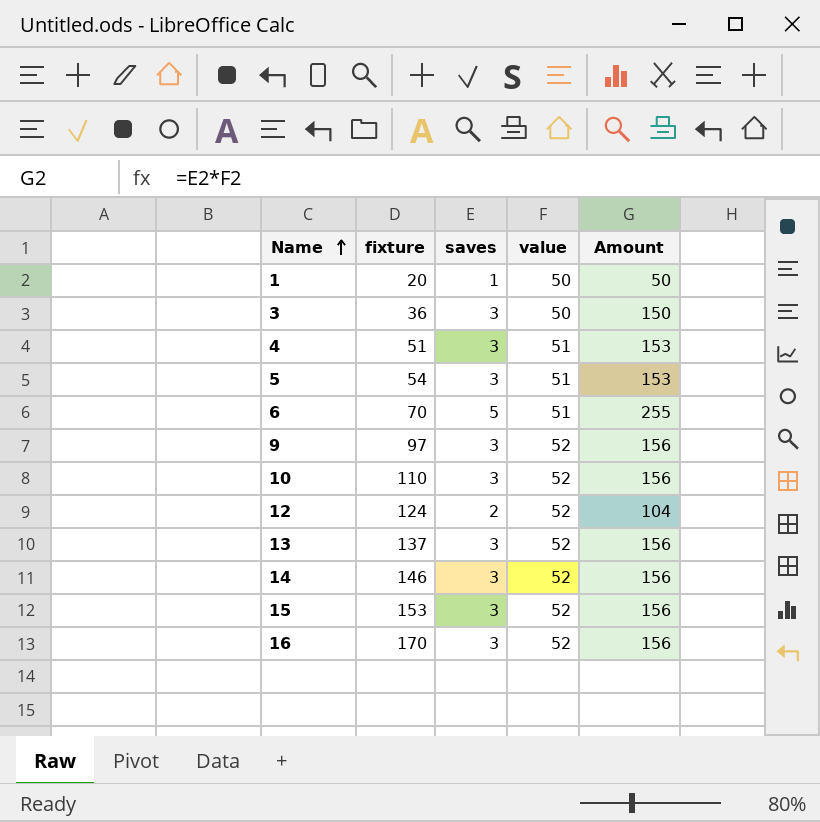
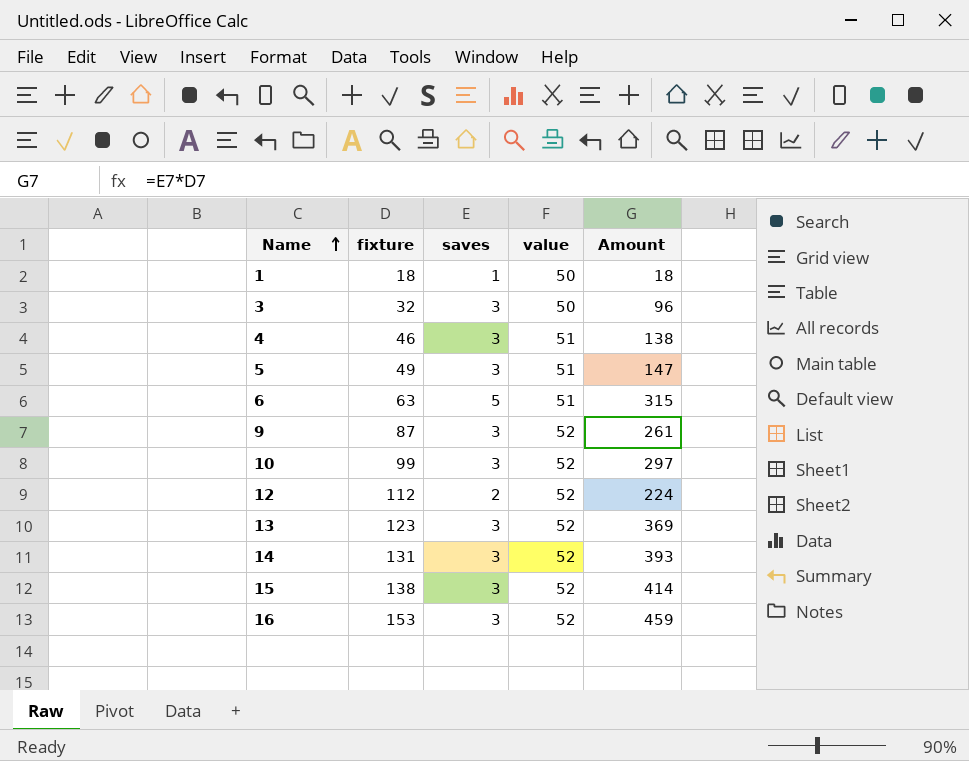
column Amount | formula: [saves] * [value] -> [fixture] * [saves]
1 | fixture: 20 -> 18
3 | fixture: 36 -> 32
4 | fixture: 51 -> 46
5 | fixture: 54 -> 49
6 | fixture: 70 -> 63
9 | fixture: 97 -> 87
10 | fixture: 110 -> 99
12 | fixture: 124 -> 112
13 | fixture: 137 -> 123
14 | fixture: 146 -> 131
15 | fixture: 153 -> 138
16 | fixture: 170 -> 153

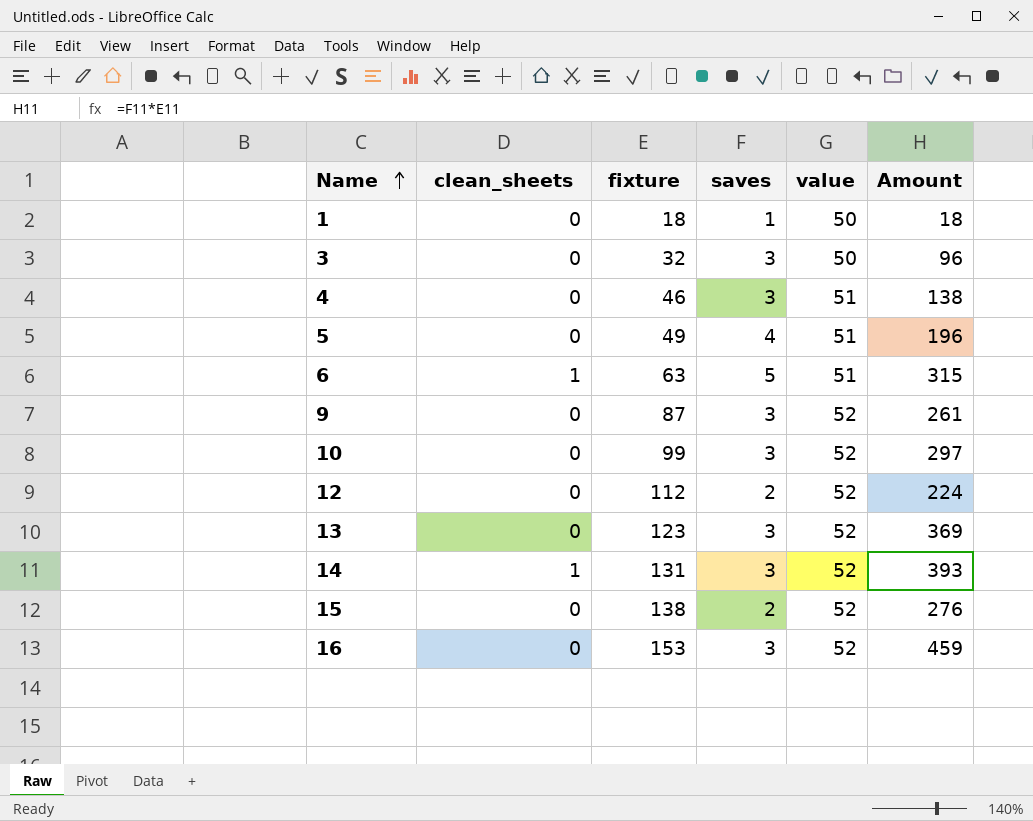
column clean_sheets | position: none -> 2
5 | saves: 3 -> 4
5 | Amount: 147 -> 196
15 | saves: 3 -> 2
15 | Amount: 414 -> 276

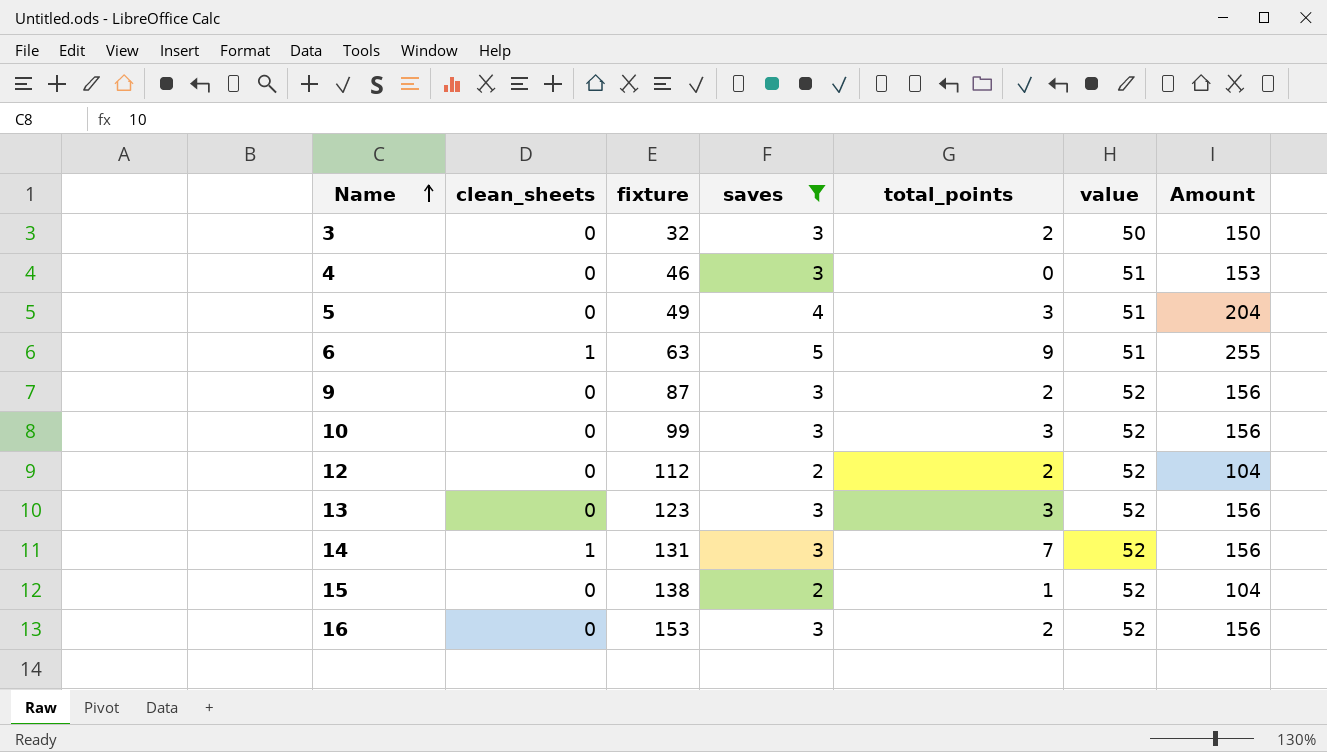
filter: none -> saves != 1
column total_points | position: none -> 5
column Amount | formula: [fixture] * [saves] -> [saves] * [value]

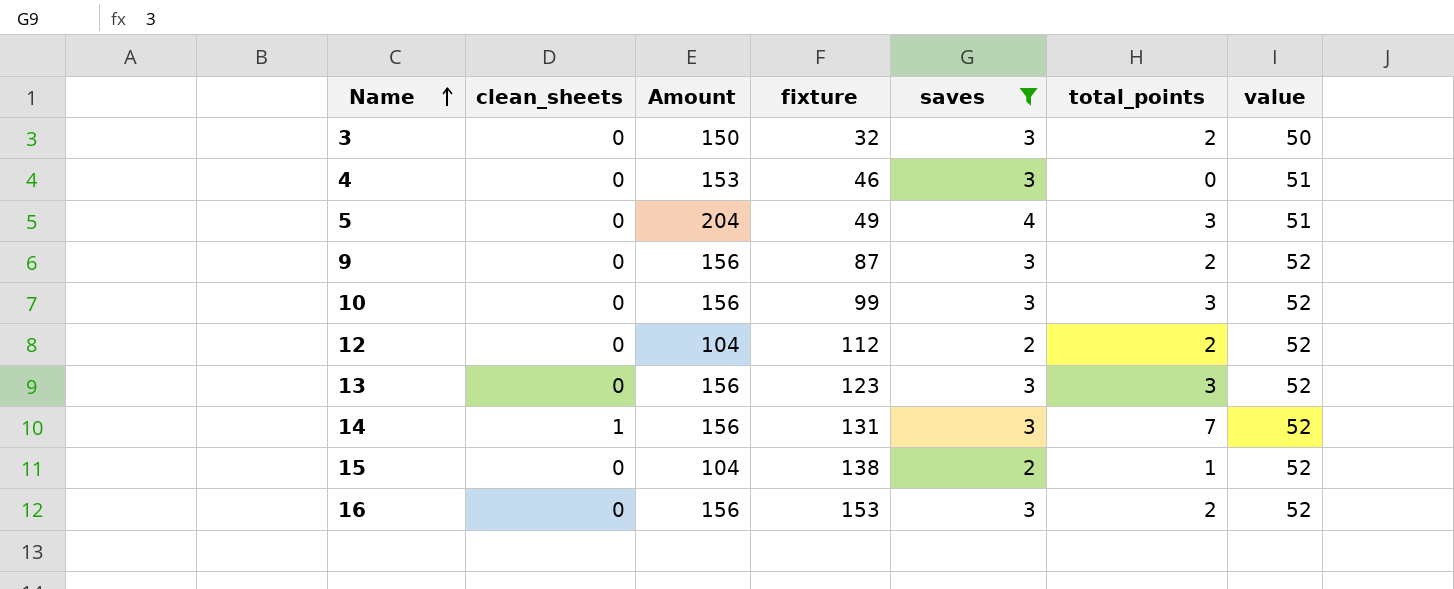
column Amount | position: 7 -> 3
row 6: 1 | 63 | 5 | 9 | 51 | 255 -> none

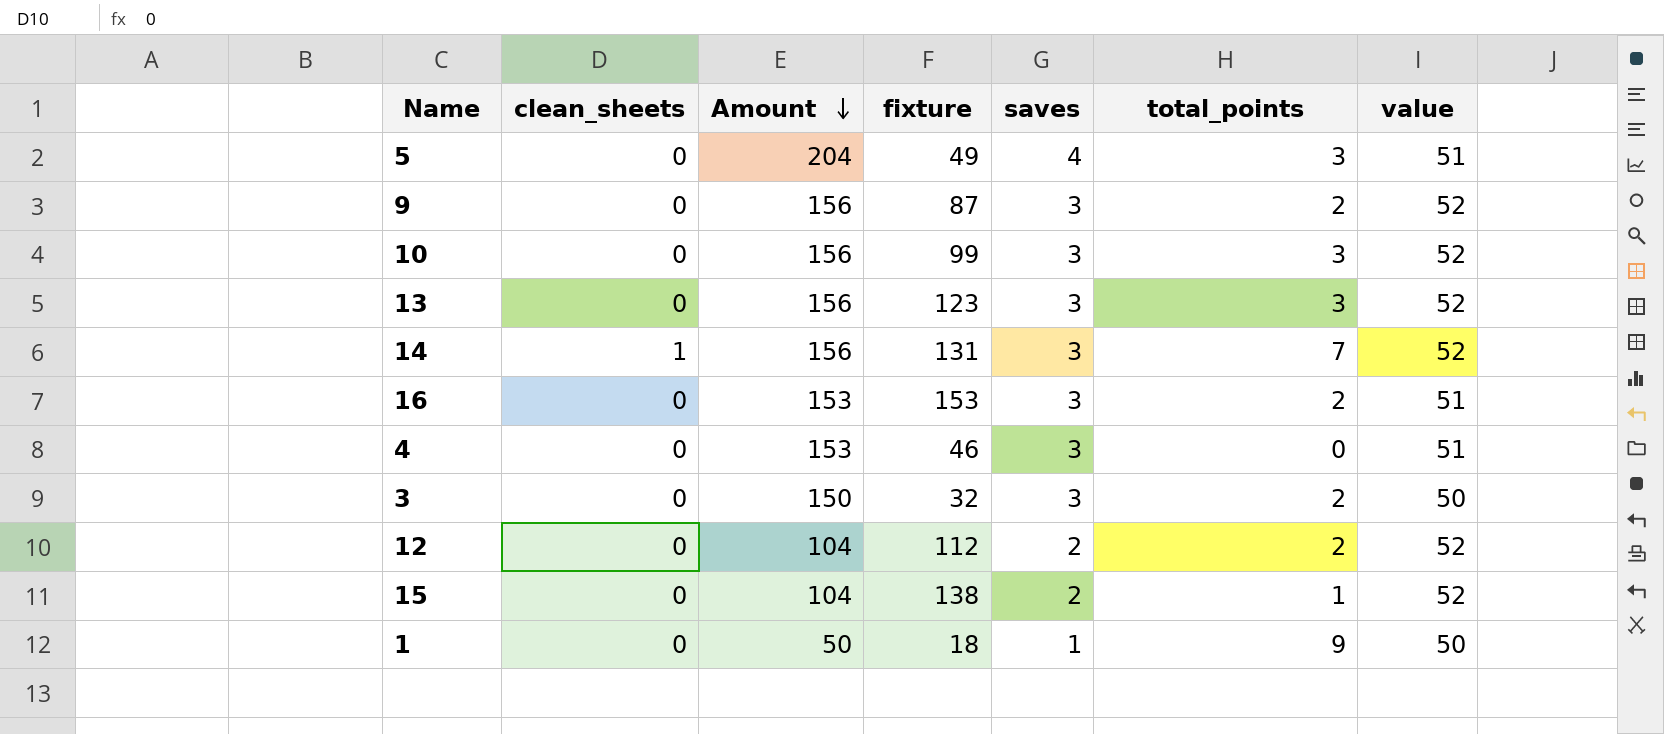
filter: saves != 1 -> none
row order: Name ascending -> Amount descending
16 | Amount: 156 -> 153
16 | value: 52 -> 51

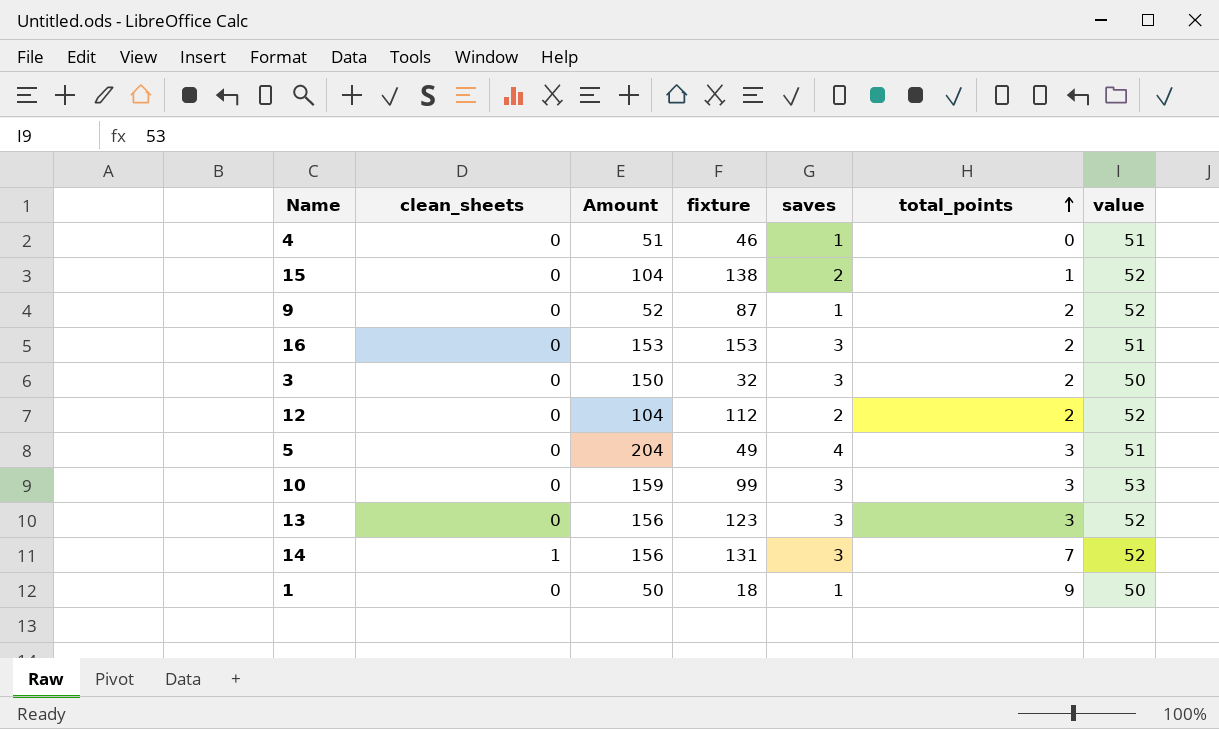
row order: Amount descending -> total_points ascending
4 | Amount: 153 -> 51
4 | saves: 3 -> 1
9 | Amount: 156 -> 52
9 | saves: 3 -> 1
10 | Amount: 156 -> 159
10 | value: 52 -> 53

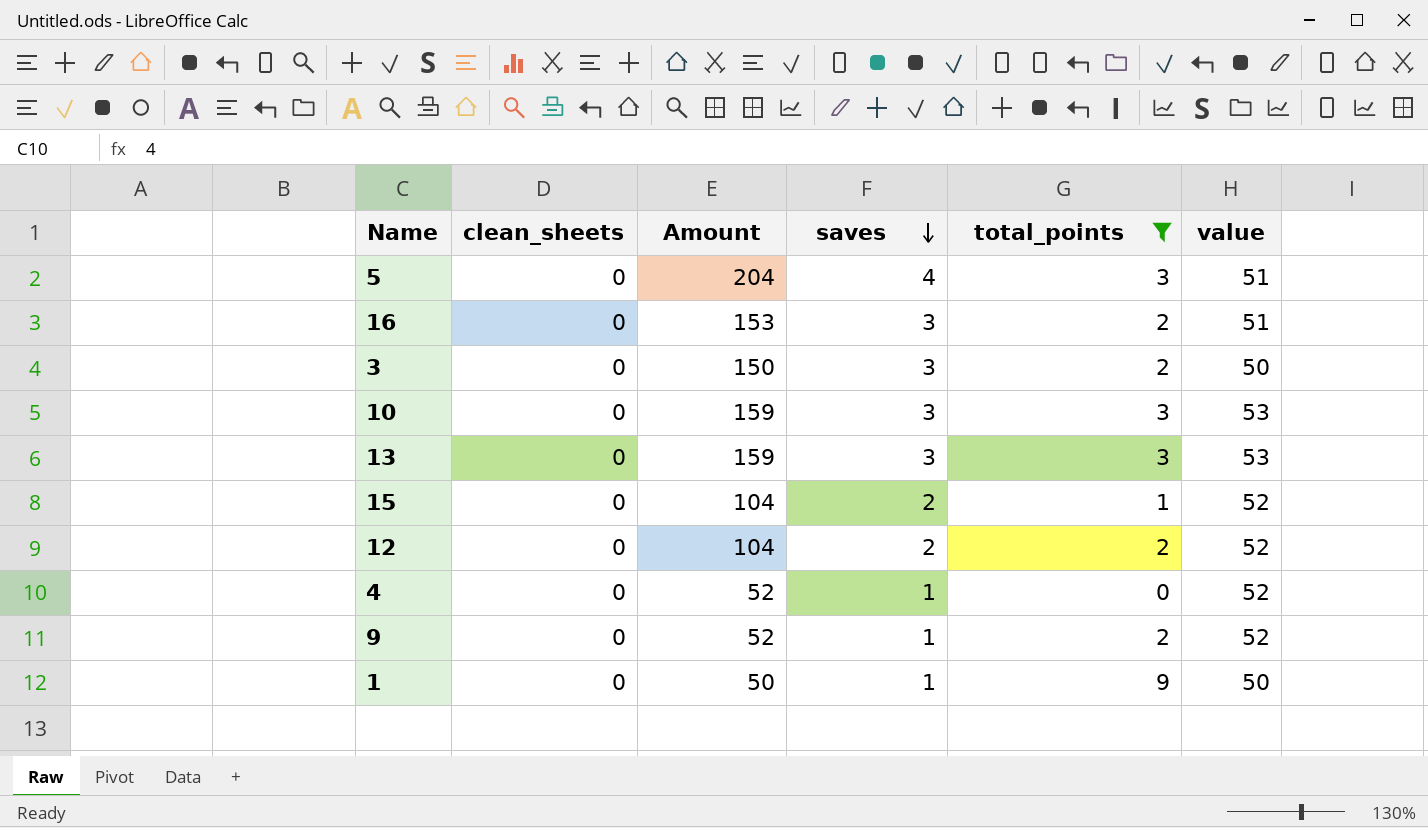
filter: none -> total_points != 7
row order: total_points ascending -> saves descending
column fixture | position: 4 -> none
13 | Amount: 156 -> 159
13 | value: 52 -> 53
4 | Amount: 51 -> 52
4 | value: 51 -> 52

